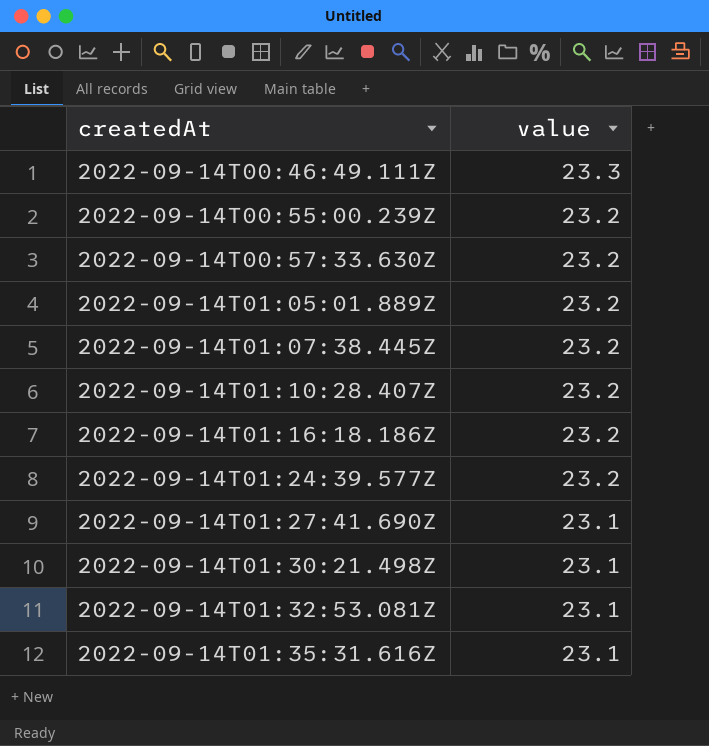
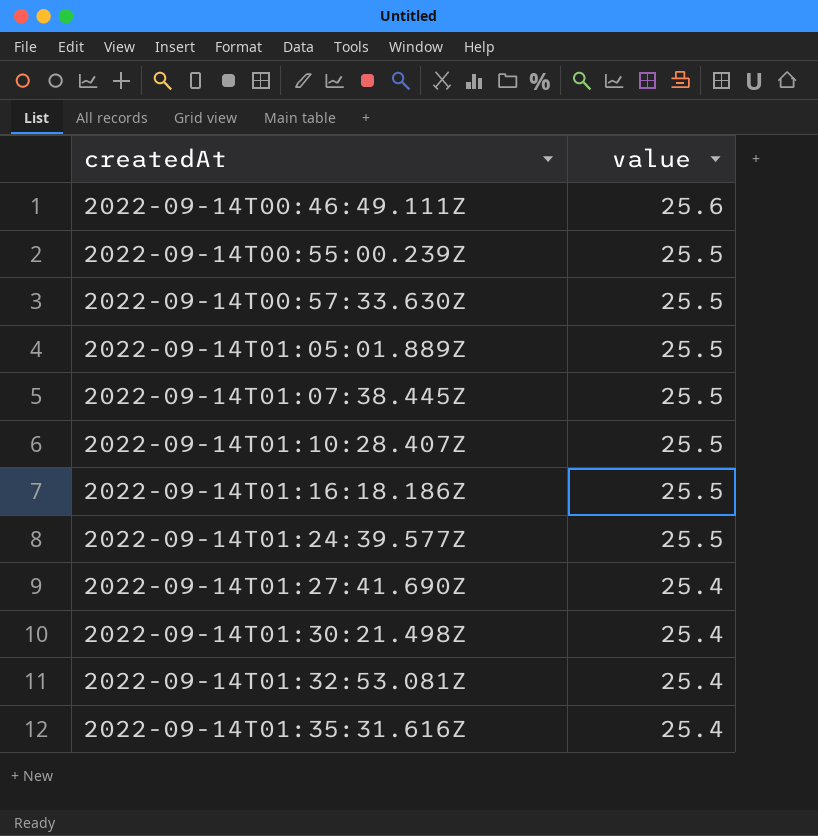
2022-09-14T00:46:49.111Z | value: 23.3 -> 25.6
2022-09-14T00:55:00.239Z | value: 23.2 -> 25.5
2022-09-14T00:57:33.630Z | value: 23.2 -> 25.5
2022-09-14T01:05:01.889Z | value: 23.2 -> 25.5
2022-09-14T01:07:38.445Z | value: 23.2 -> 25.5
2022-09-14T01:10:28.407Z | value: 23.2 -> 25.5
2022-09-14T01:16:18.186Z | value: 23.2 -> 25.5
2022-09-14T01:24:39.577Z | value: 23.2 -> 25.5
2022-09-14T01:27:41.690Z | value: 23.1 -> 25.4
2022-09-14T01:30:21.498Z | value: 23.1 -> 25.4
2022-09-14T01:32:53.081Z | value: 23.1 -> 25.4
2022-09-14T01:35:31.616Z | value: 23.1 -> 25.4

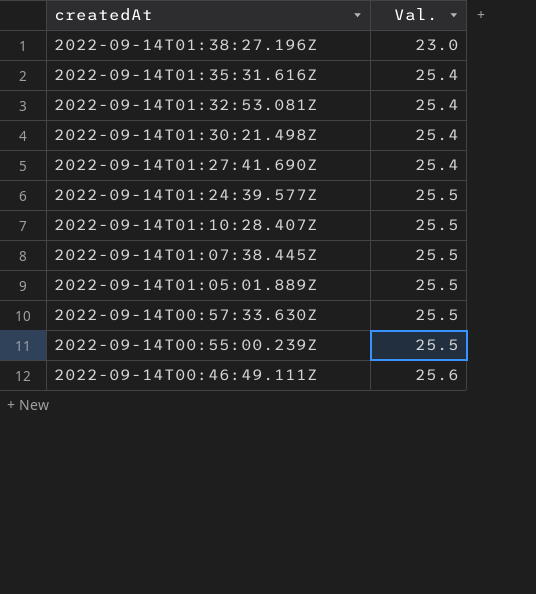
row order: createdAt ascending -> createdAt descending
column name: value -> Val.
row 2022-09-14T01:16:18.186Z: 25.5 -> none
row 2022-09-14T01:38:27.196Z: none -> 23.0

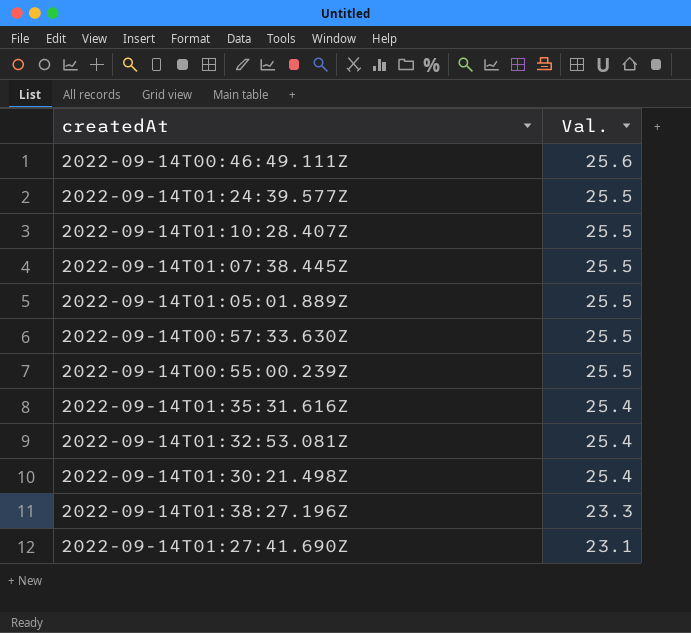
row order: createdAt descending -> Val. descending
2022-09-14T01:38:27.196Z | Val.: 23.0 -> 23.3
2022-09-14T01:27:41.690Z | Val.: 25.4 -> 23.1

